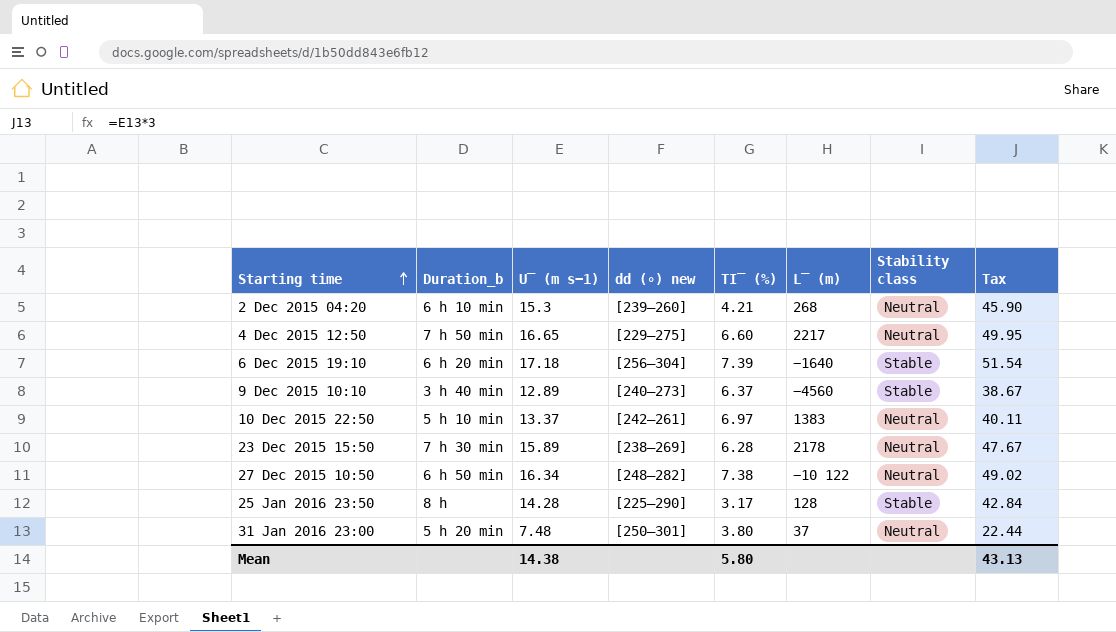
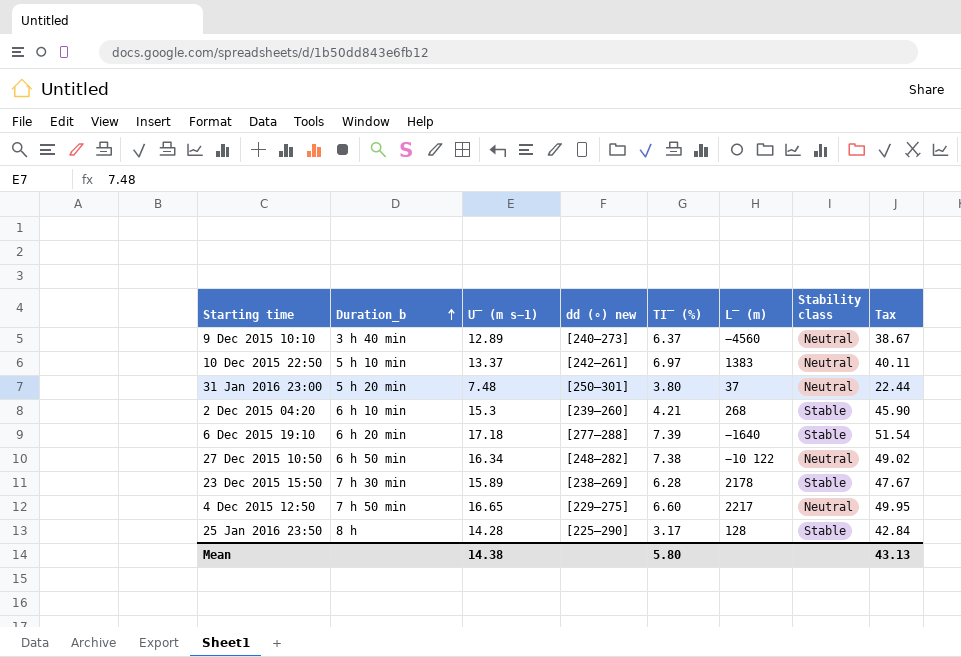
row order: Starting time ascending -> Duration_b ascending
9 Dec 2015 10:10 | Stability class: Stable -> Neutral
2 Dec 2015 04:20 | Stability class: Neutral -> Stable
6 Dec 2015 19:10 | dd (∘) new: [256–304] -> [277–288]
23 Dec 2015 15:50 | Stability class: Neutral -> Stable

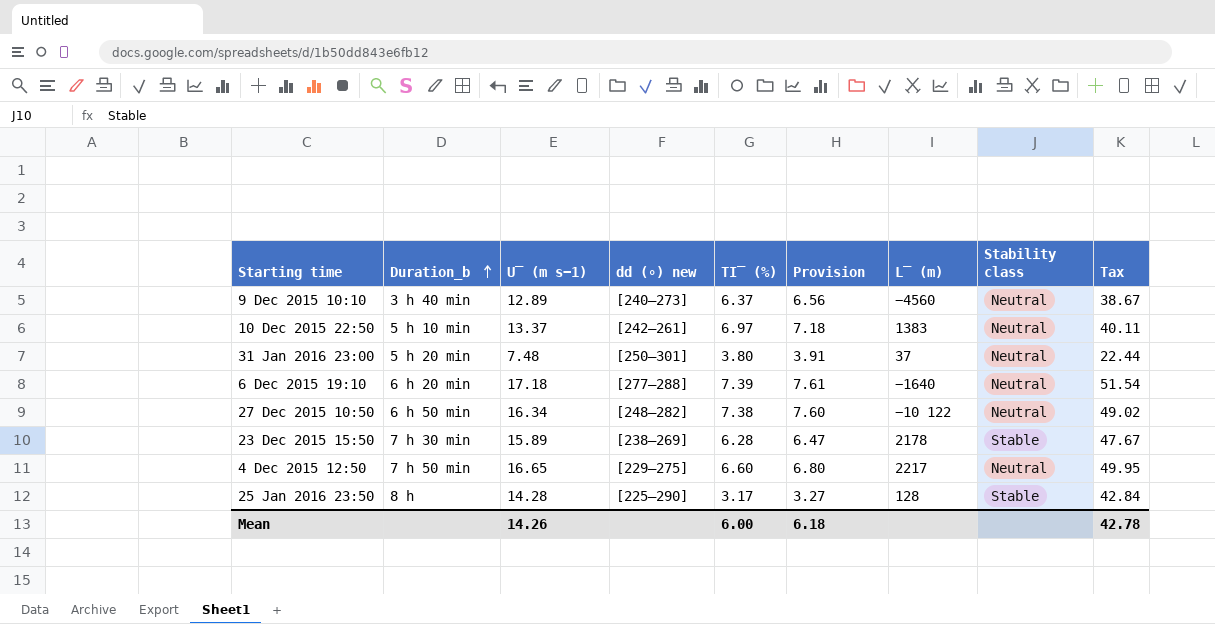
column Provision | formula: none -> [TI‾ (%)] * 1.03
row 2 Dec 2015 04:20: 6 h 10 min | 15.3 | [239–260] | 4.21 | 268 | Stable | 45.90 -> none
6 Dec 2015 19:10 | Stability class: Stable -> Neutral
Mean | U‾ (m s−1): 14.38 -> 14.26
Mean | TI‾ (%): 5.80 -> 6.00
Mean | Tax: 43.13 -> 42.78

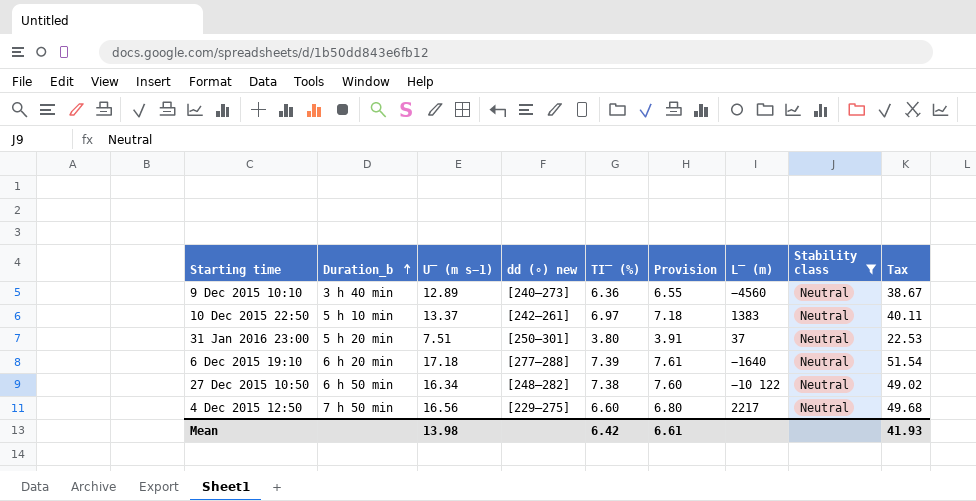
filter: none -> Stability class = Neutral
9 Dec 2015 10:10 | TI‾ (%): 6.37 -> 6.36
9 Dec 2015 10:10 | Provision: 6.56 -> 6.55
31 Jan 2016 23:00 | U‾ (m s−1): 7.48 -> 7.51
31 Jan 2016 23:00 | Tax: 22.44 -> 22.53
4 Dec 2015 12:50 | U‾ (m s−1): 16.65 -> 16.56
4 Dec 2015 12:50 | Tax: 49.95 -> 49.68
Mean | U‾ (m s−1): 14.26 -> 13.98
Mean | TI‾ (%): 6.00 -> 6.42
Mean | Provision: 6.18 -> 6.61
Mean | Tax: 42.78 -> 41.93

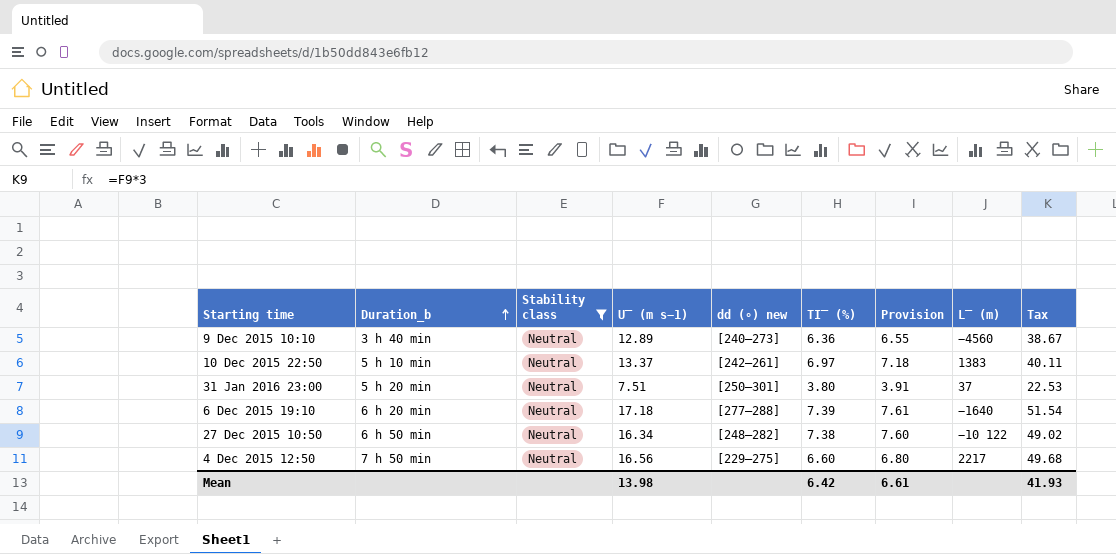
column Stability class | position: 8 -> 3

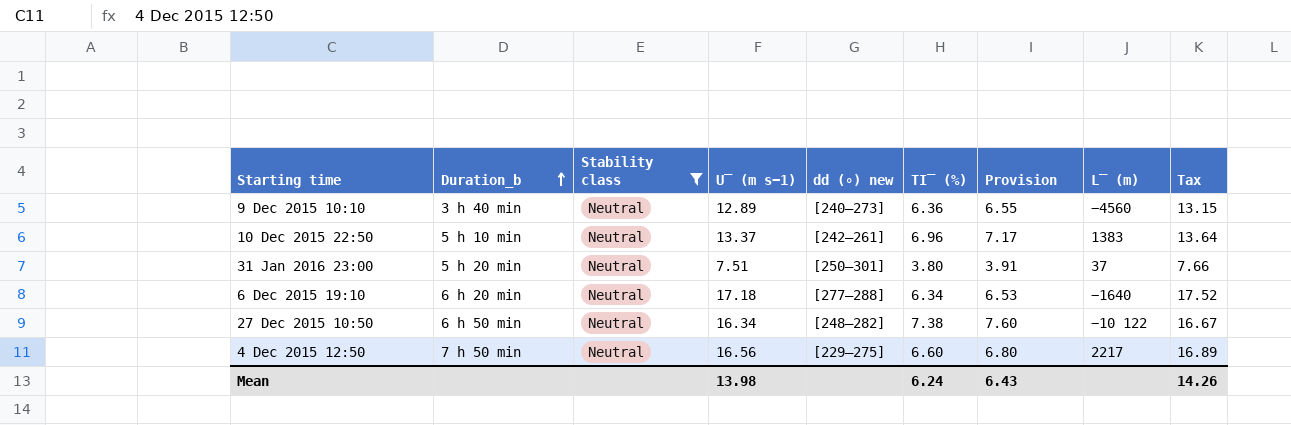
column Tax | formula: [U‾ (m s−1)] * 3 -> [U‾ (m s−1)] * 1.02
10 Dec 2015 22:50 | TI‾ (%): 6.97 -> 6.96
10 Dec 2015 22:50 | Provision: 7.18 -> 7.17
6 Dec 2015 19:10 | TI‾ (%): 7.39 -> 6.34
6 Dec 2015 19:10 | Provision: 7.61 -> 6.53
Mean | TI‾ (%): 6.42 -> 6.24
Mean | Provision: 6.61 -> 6.43
Mean | Tax: 41.93 -> 14.26

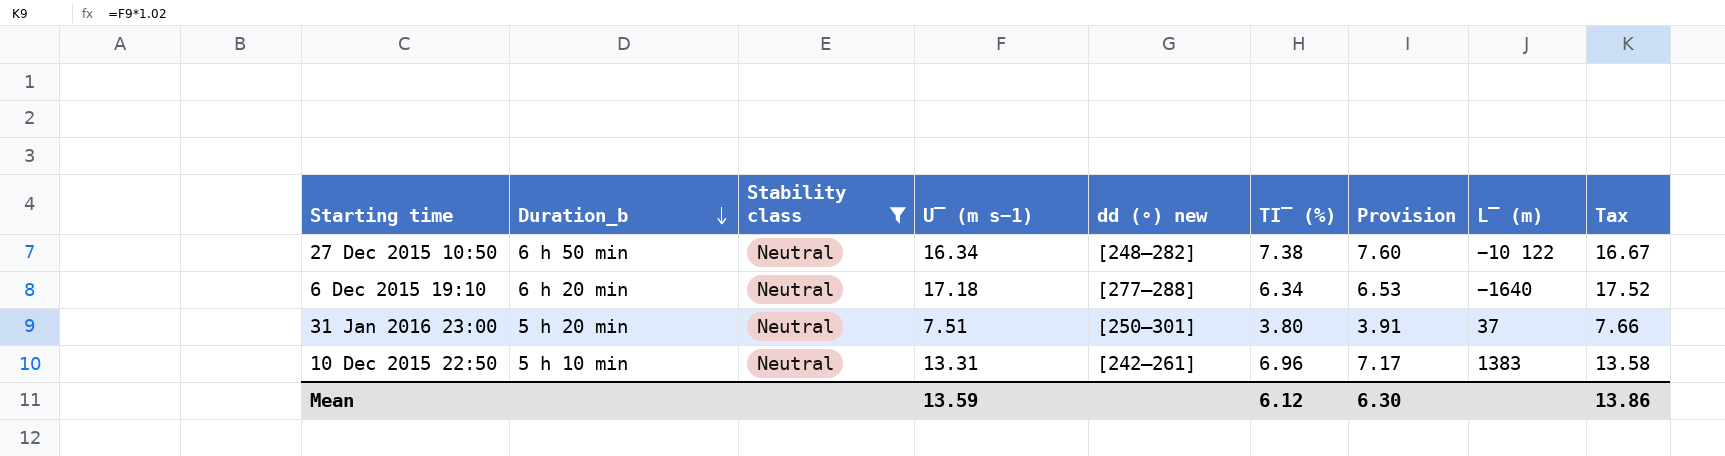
row order: Duration_b ascending -> Duration_b descending
row 9 Dec 2015 10:10: 3 h 40 min | Neutral | 12.89 | [240–273] | 6.36 | 6.55 | −4560 | 13.15 -> none
row 4 Dec 2015 12:50: 7 h 50 min | Neutral | 16.56 | [229–275] | 6.60 | 6.80 | 2217 | 16.89 -> none
10 Dec 2015 22:50 | U‾ (m s−1): 13.37 -> 13.31
10 Dec 2015 22:50 | Tax: 13.64 -> 13.58
Mean | U‾ (m s−1): 13.98 -> 13.59
Mean | TI‾ (%): 6.24 -> 6.12
Mean | Provision: 6.43 -> 6.30
Mean | Tax: 14.26 -> 13.86

